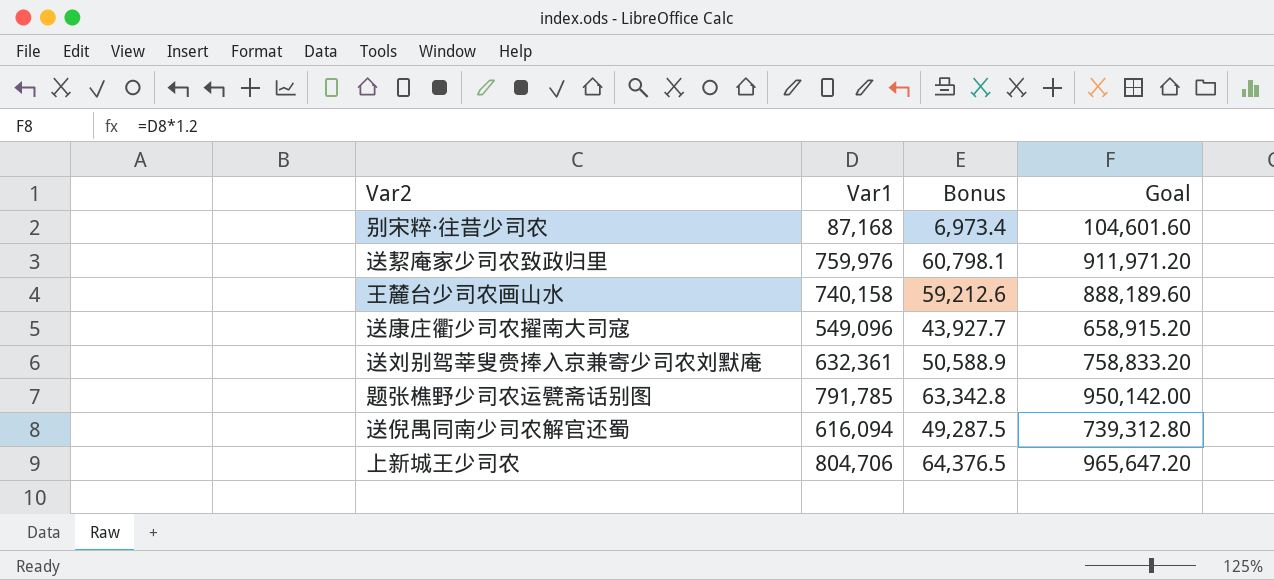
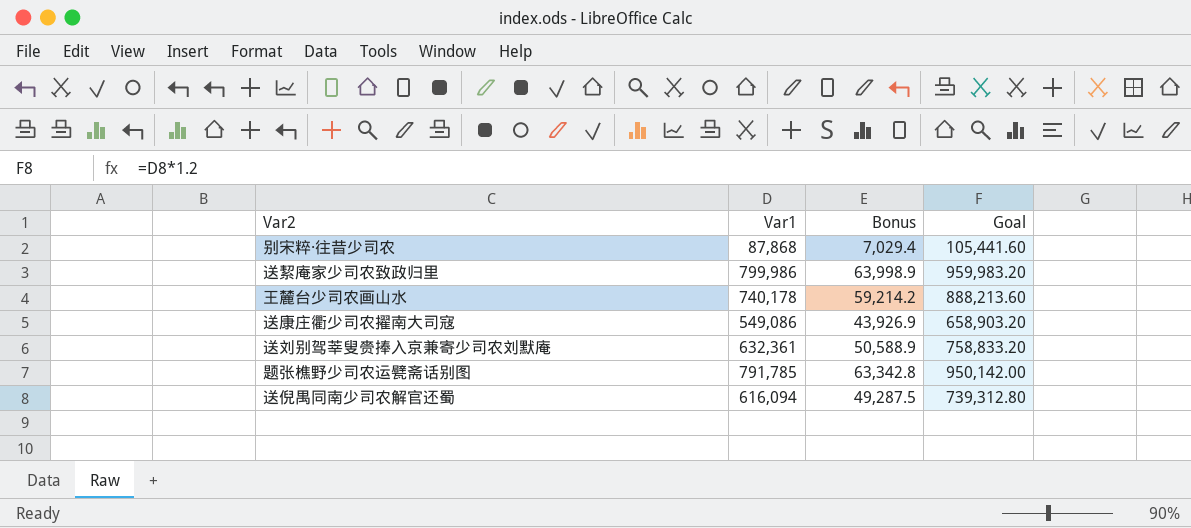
row 上新城王少司农: 804,706 | 64,376.5 | 965,647.20 -> none
别宋粹·往昔少司农 | Var1: 87,168 -> 87,868
别宋粹·往昔少司农 | Bonus: 6,973.4 -> 7,029.4
别宋粹·往昔少司农 | Goal: 104,601.60 -> 105,441.60
送絜庵家少司农致政归里 | Var1: 759,976 -> 799,986
送絜庵家少司农致政归里 | Bonus: 60,798.1 -> 63,998.9
送絜庵家少司农致政归里 | Goal: 911,971.20 -> 959,983.20
王麓台少司农画山水 | Var1: 740,158 -> 740,178
王麓台少司农画山水 | Bonus: 59,212.6 -> 59,214.2
王麓台少司农画山水 | Goal: 888,189.60 -> 888,213.60
送康庄衢少司农擢南大司寇 | Var1: 549,096 -> 549,086
送康庄衢少司农擢南大司寇 | Bonus: 43,927.7 -> 43,926.9
送康庄衢少司农擢南大司寇 | Goal: 658,915.20 -> 658,903.20

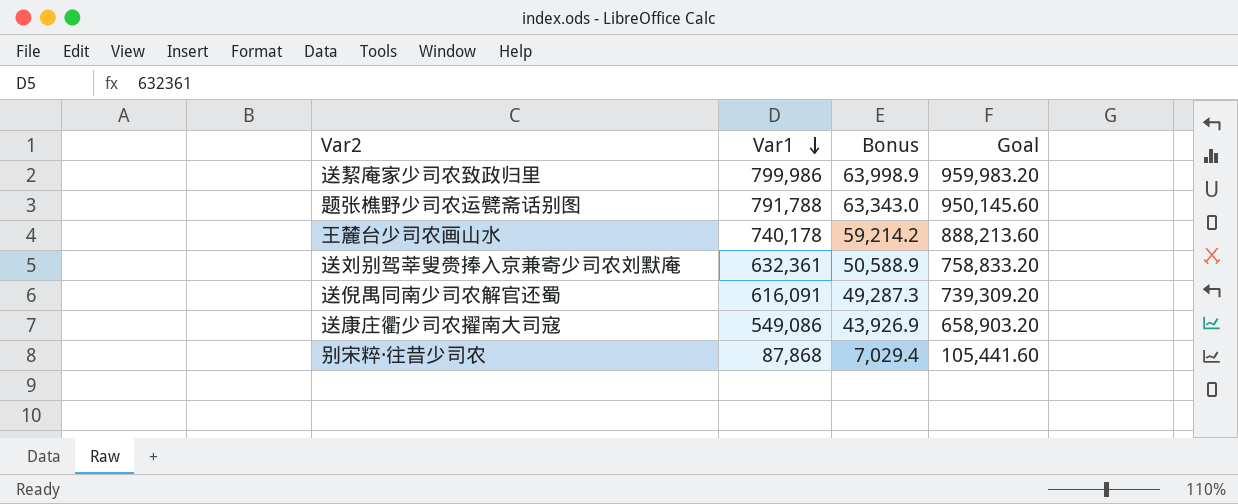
row order: none -> Var1 descending
题张樵野少司农运甓斋话别图 | Var1: 791,785 -> 791,788
题张樵野少司农运甓斋话别图 | Bonus: 63,342.8 -> 63,343.0
题张樵野少司农运甓斋话别图 | Goal: 950,142.00 -> 950,145.60
送倪禺同南少司农解官还蜀 | Var1: 616,094 -> 616,091
送倪禺同南少司农解官还蜀 | Bonus: 49,287.5 -> 49,287.3
送倪禺同南少司农解官还蜀 | Goal: 739,312.80 -> 739,309.20

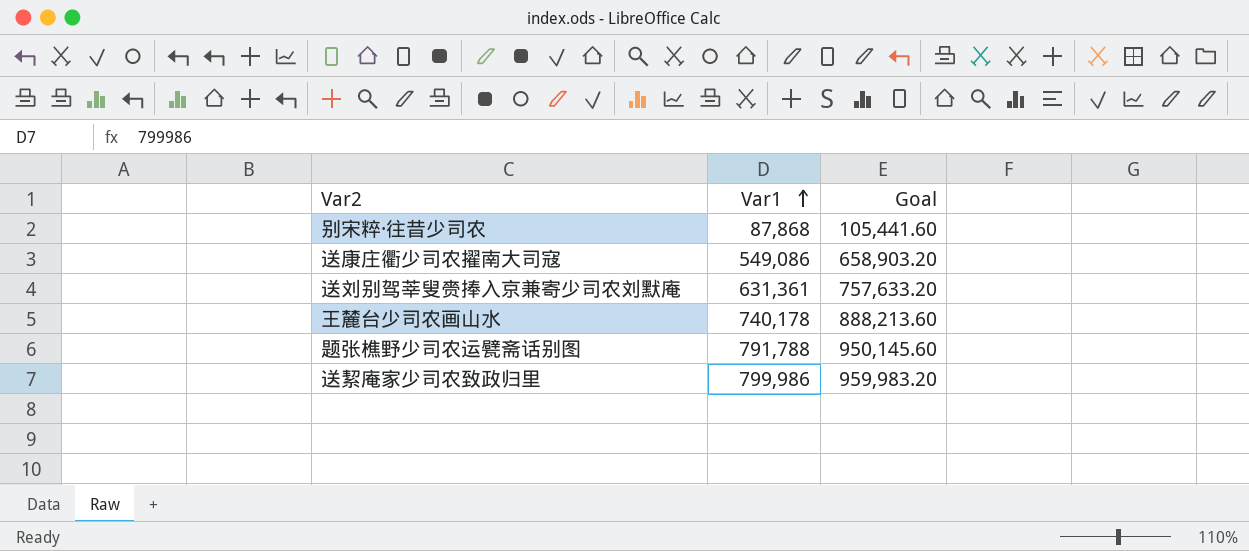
row order: Var1 descending -> Var1 ascending
column Bonus | formula: [Var1] * 0.08 -> none
row 送倪禺同南少司农解官还蜀: 616,091 | 49,287.3 | 739,309.20 -> none
送刘别驾莘叟赍捧入京兼寄少司农刘默庵 | Var1: 632,361 -> 631,361
送刘别驾莘叟赍捧入京兼寄少司农刘默庵 | Goal: 758,833.20 -> 757,633.20

